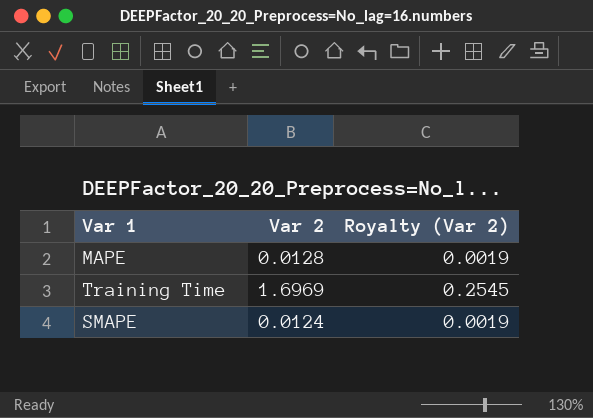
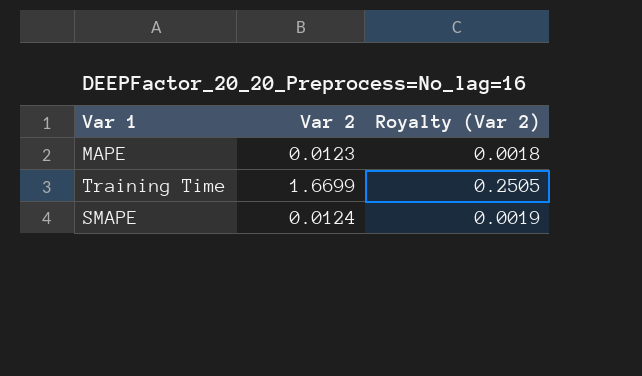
MAPE | Var 2: 0.0128 -> 0.0123
MAPE | Royalty (Var 2): 0.0019 -> 0.0018
Training Time | Var 2: 1.6969 -> 1.6699
Training Time | Royalty (Var 2): 0.2545 -> 0.2505

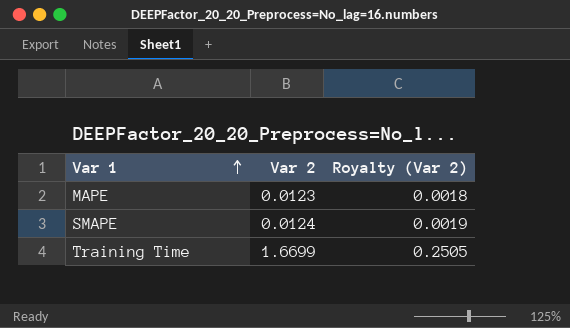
row order: none -> Var 1 ascending

